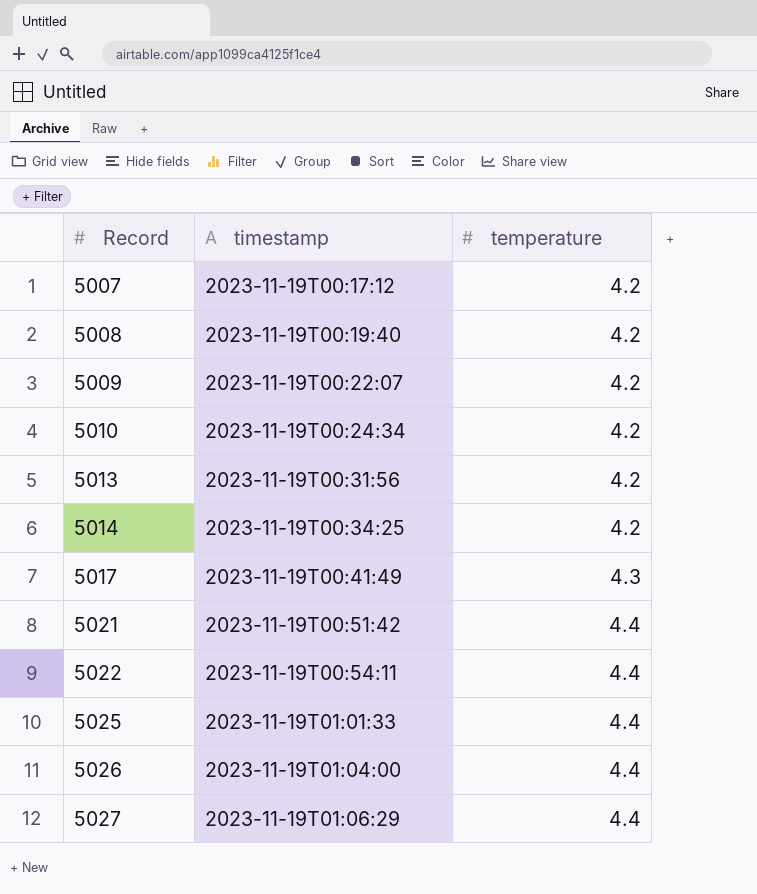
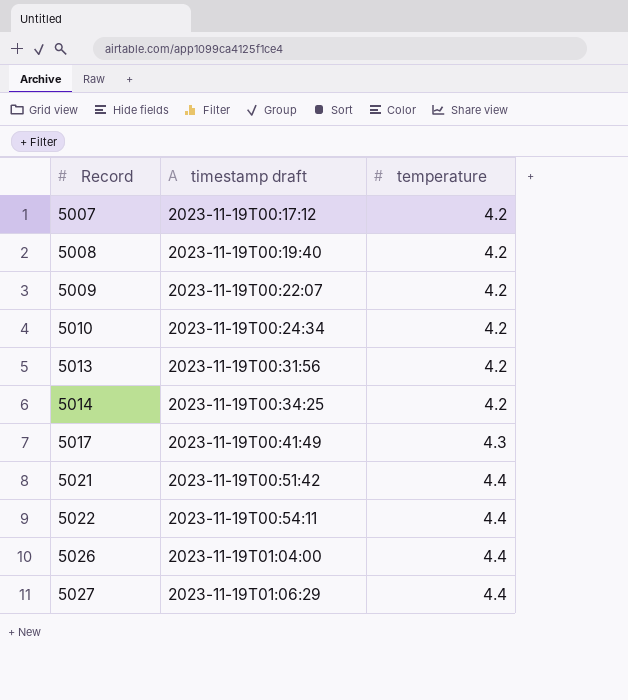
column name: timestamp -> timestamp draft
row 5025: 2023-11-19T01:01:33 | 4.4 -> none

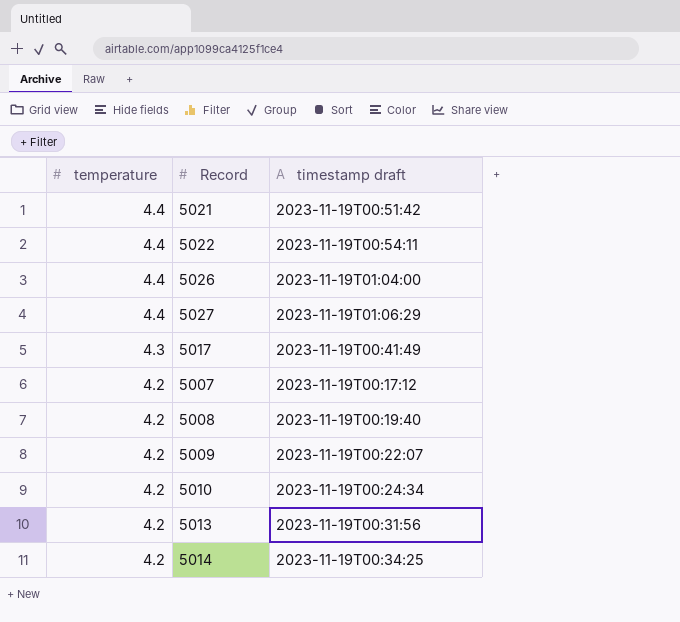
row order: Record ascending -> temperature descending
column temperature | position: 3 -> 1

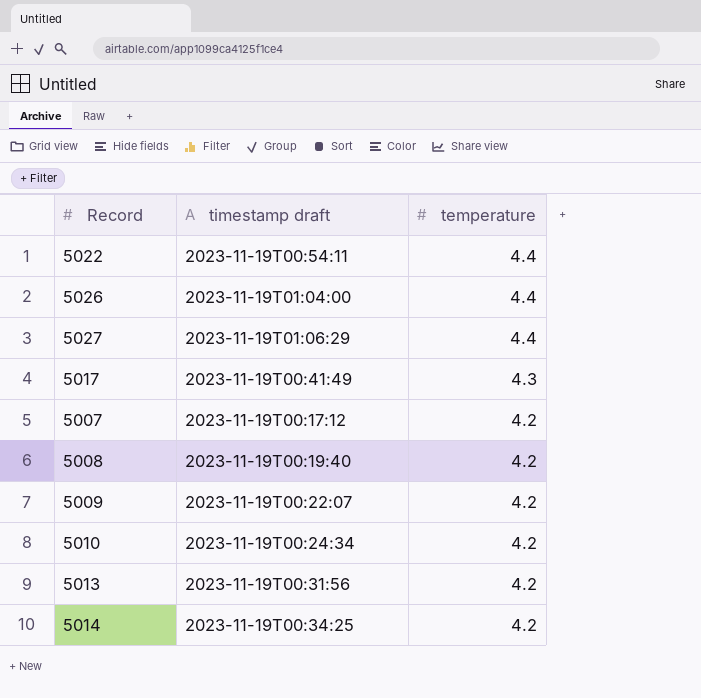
column temperature | position: 1 -> 3
row 5021: 4.4 | 2023-11-19T00:51:42 -> none

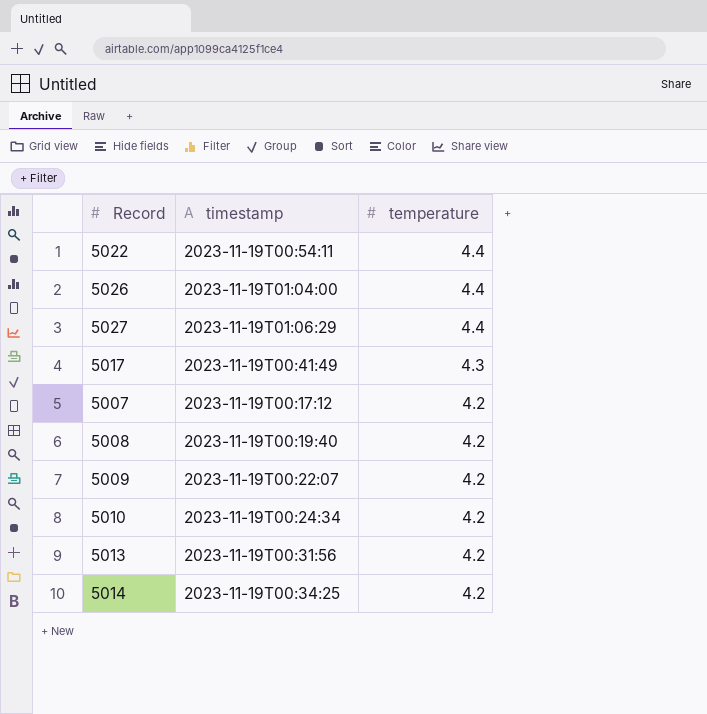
column name: timestamp draft -> timestamp

